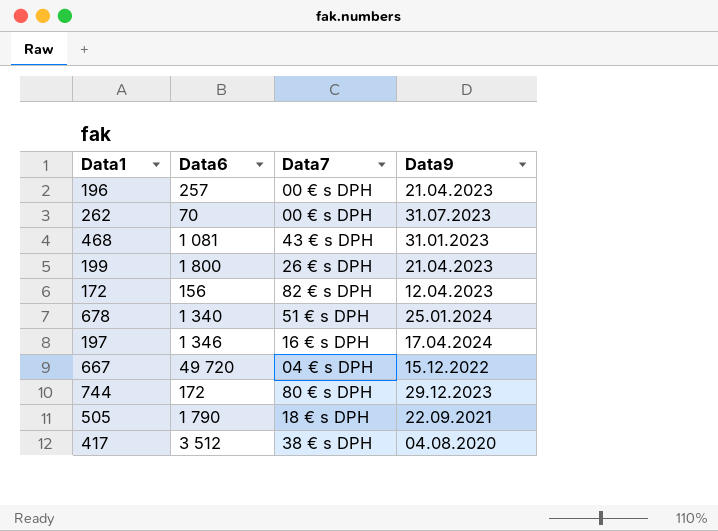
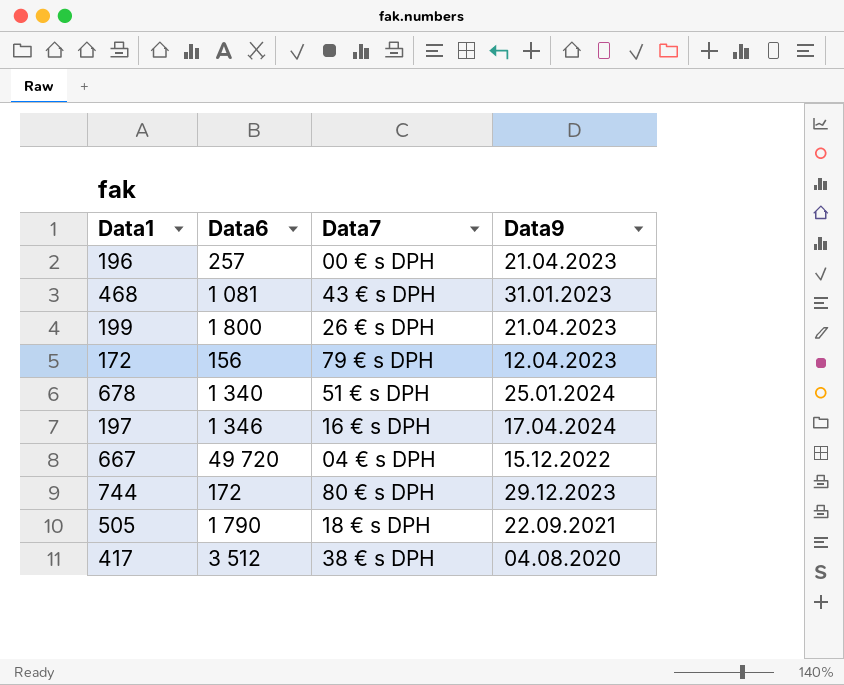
row 262: 70 | 00 € s DPH | 31.07.2023 -> none
172 | Data7: 82 € s DPH -> 79 € s DPH

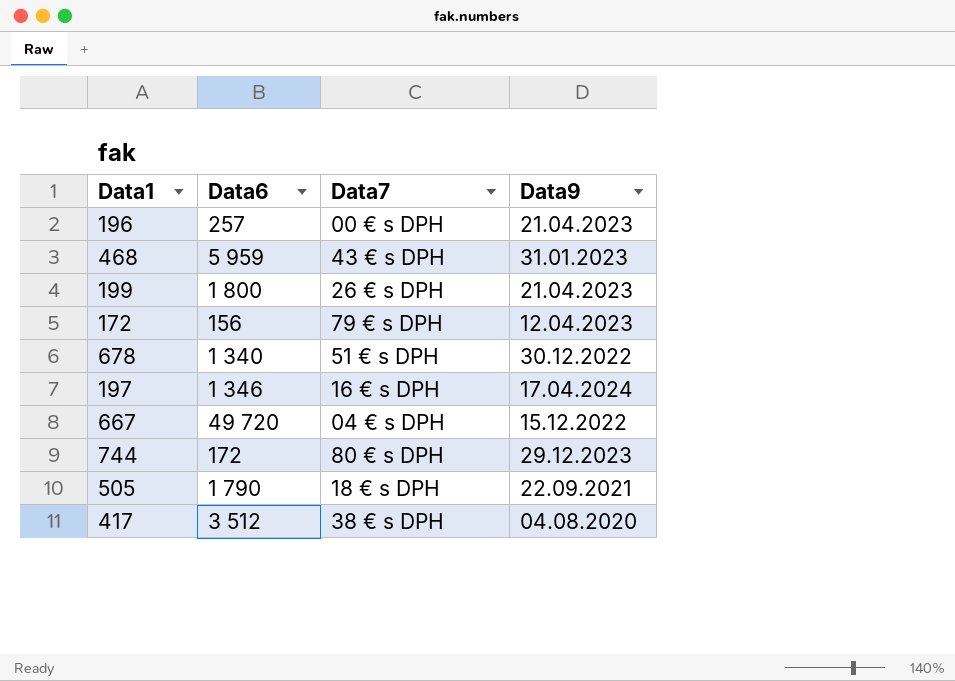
468 | Data6: 1 081 -> 5 959
678 | Data9: 25.01.2024 -> 30.12.2022

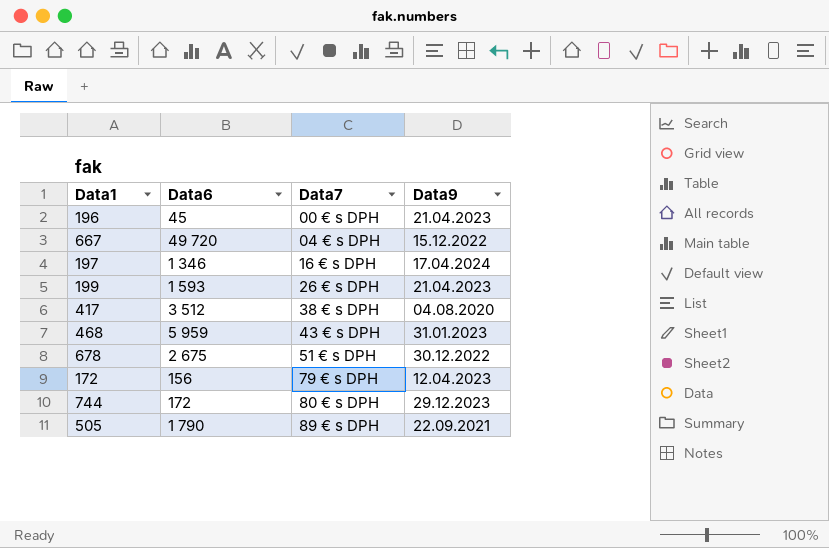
row order: none -> Data7 ascending
196 | Data6: 257 -> 45
199 | Data6: 1 800 -> 1 593
678 | Data6: 1 340 -> 2 675
505 | Data7: 18 € s DPH -> 89 € s DPH

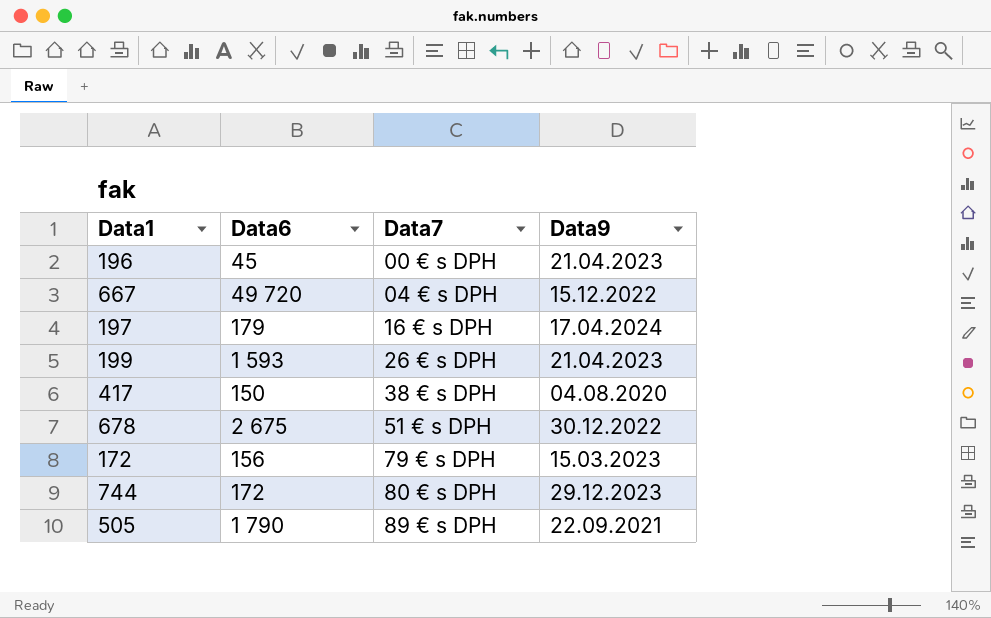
row 468: 5 959 | 43 € s DPH | 31.01.2023 -> none
197 | Data6: 1 346 -> 179
417 | Data6: 3 512 -> 150
172 | Data9: 12.04.2023 -> 15.03.2023

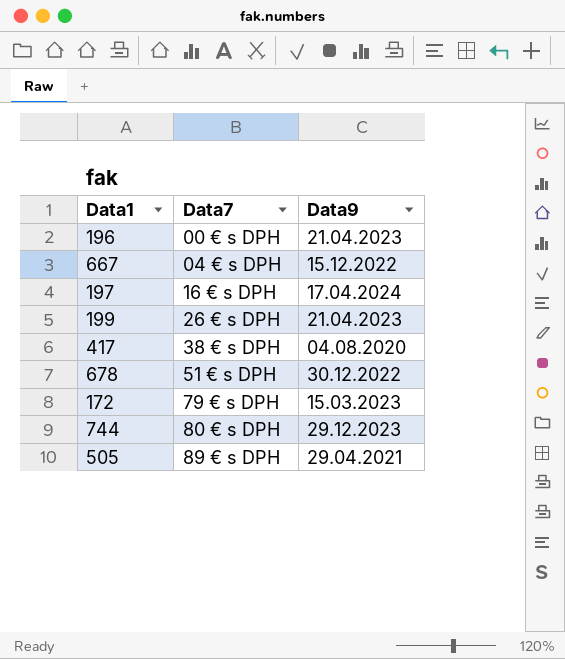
column Data6 | position: 2 -> none
505 | Data9: 22.09.2021 -> 29.04.2021

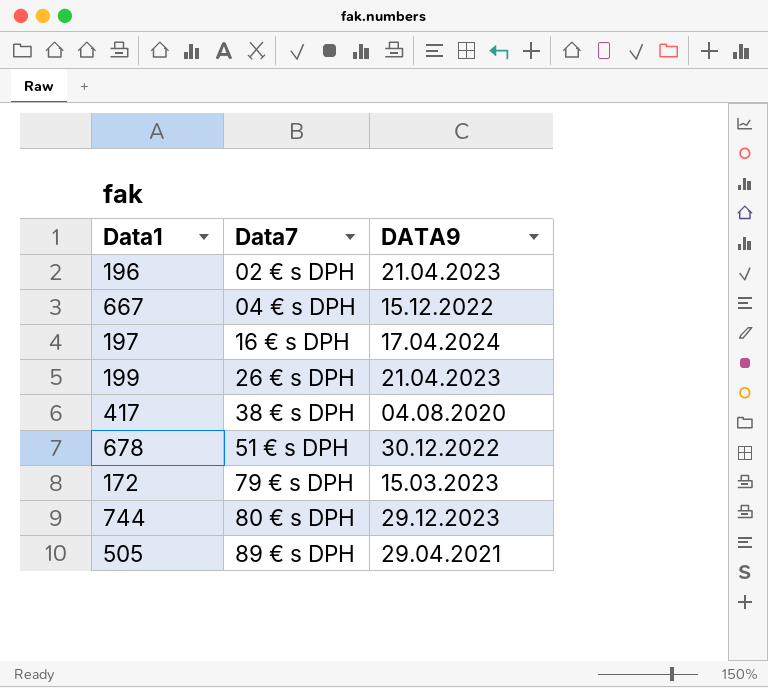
column name: Data9 -> DATA9
196 | Data7: 00 € s DPH -> 02 € s DPH

